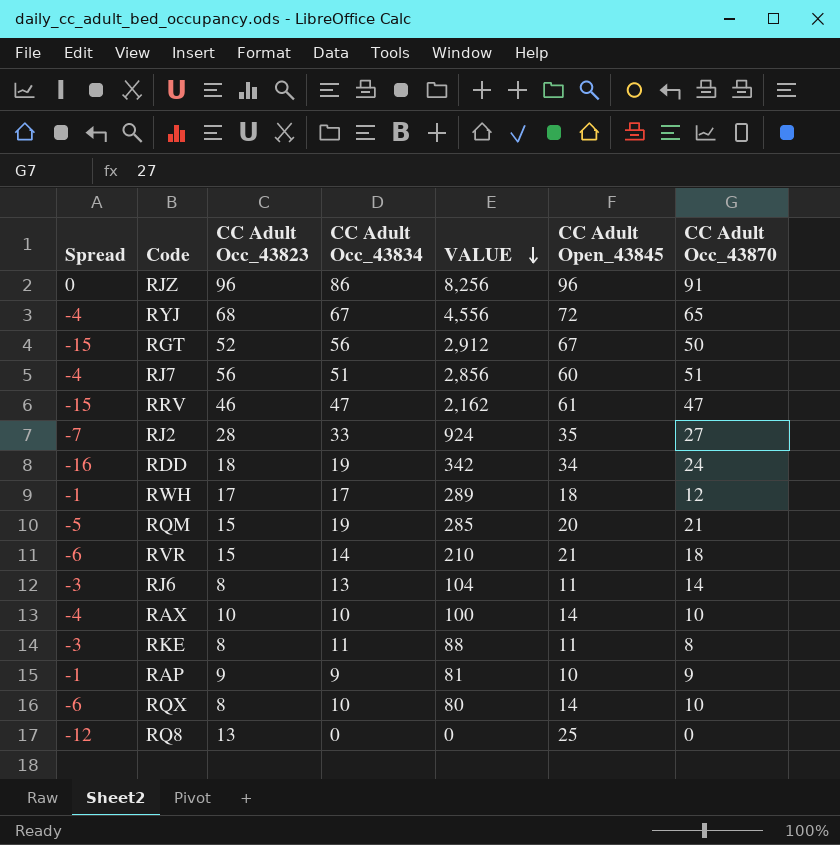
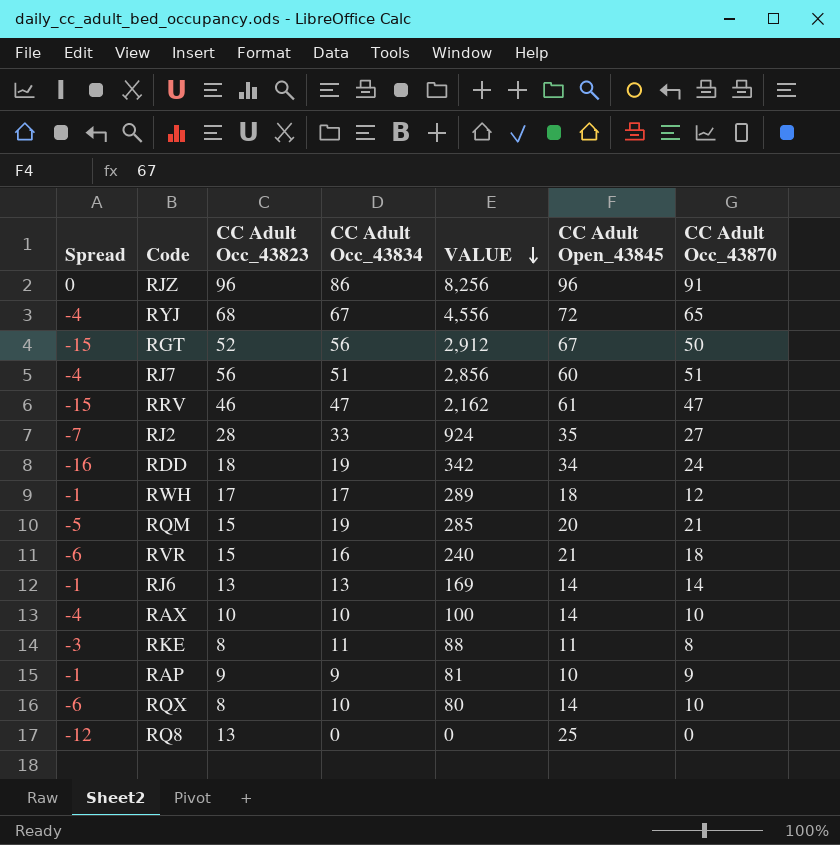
RVR | CC Adult Occ_43834: 14 -> 16
RVR | VALUE: 210 -> 240
RJ6 | Spread: -3 -> -1
RJ6 | CC Adult Occ_43823: 8 -> 13
RJ6 | VALUE: 104 -> 169
RJ6 | CC Adult Open_43845: 11 -> 14

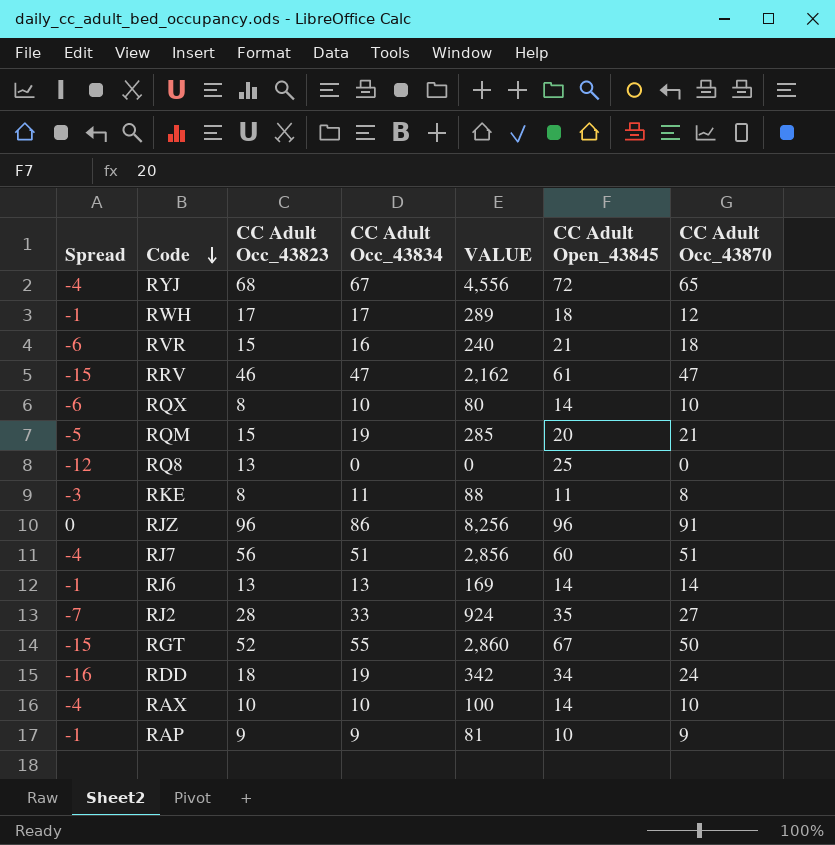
row order: VALUE descending -> Code descending
RGT | CC Adult Occ_43834: 56 -> 55
RGT | VALUE: 2,912 -> 2,860

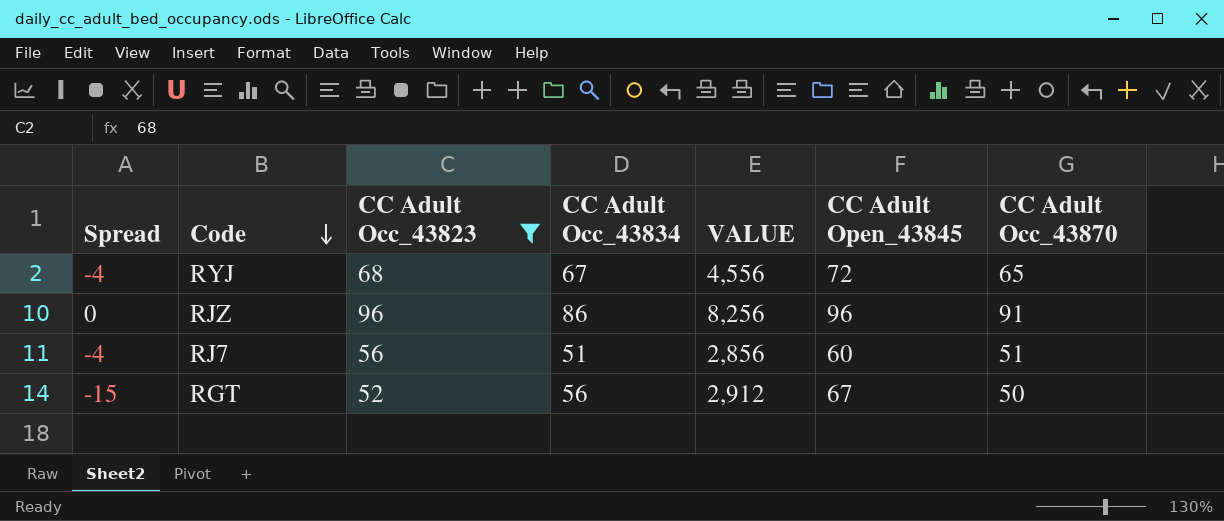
filter: none -> CC Adult Occ_43823 >= 52
RGT | CC Adult Occ_43834: 55 -> 56
RGT | VALUE: 2,860 -> 2,912

